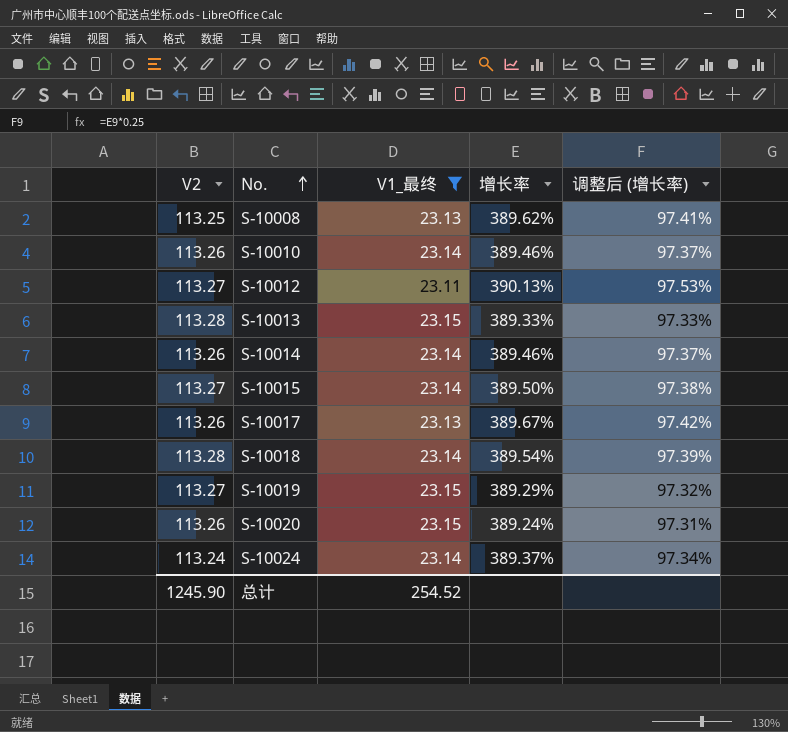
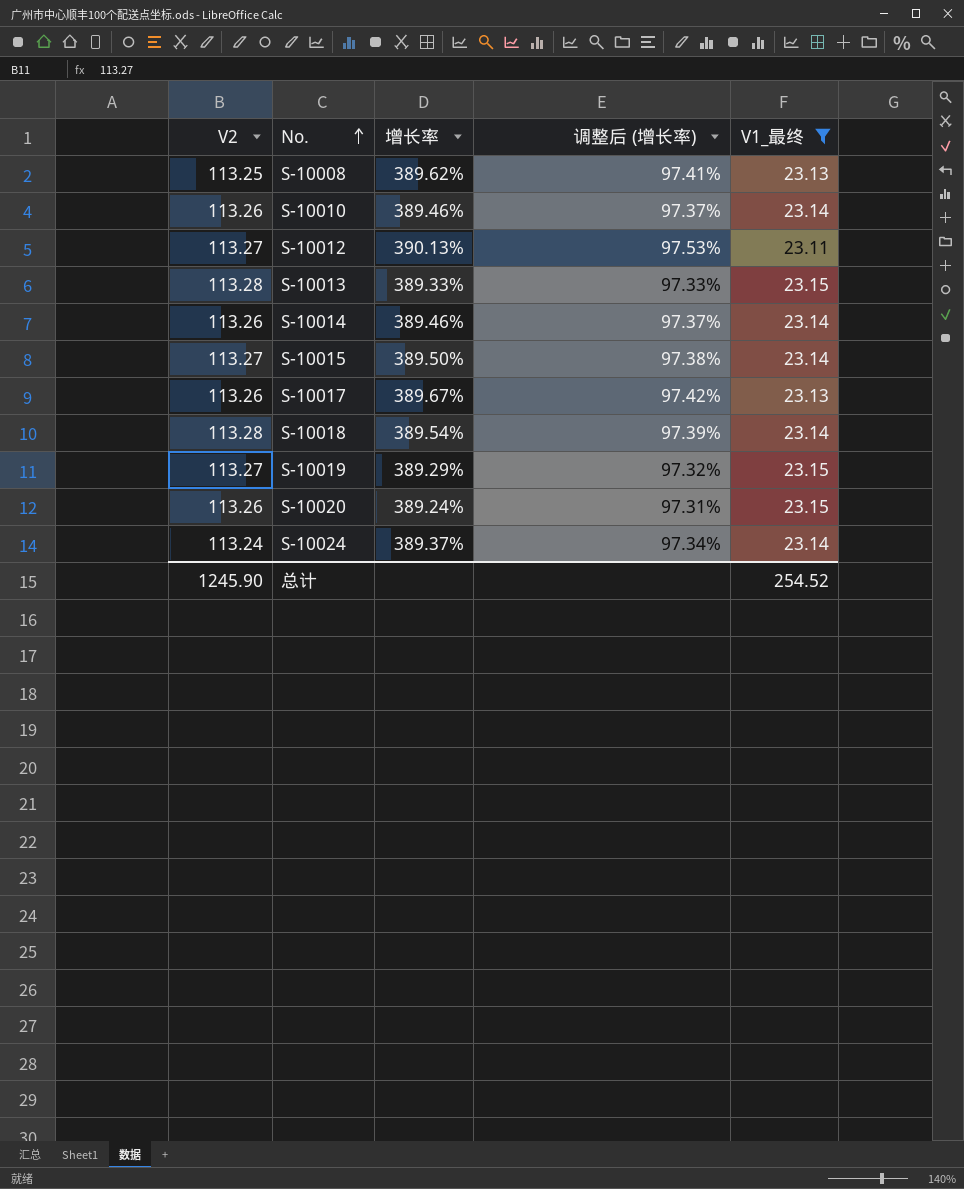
column V1_最终 | position: 3 -> 5

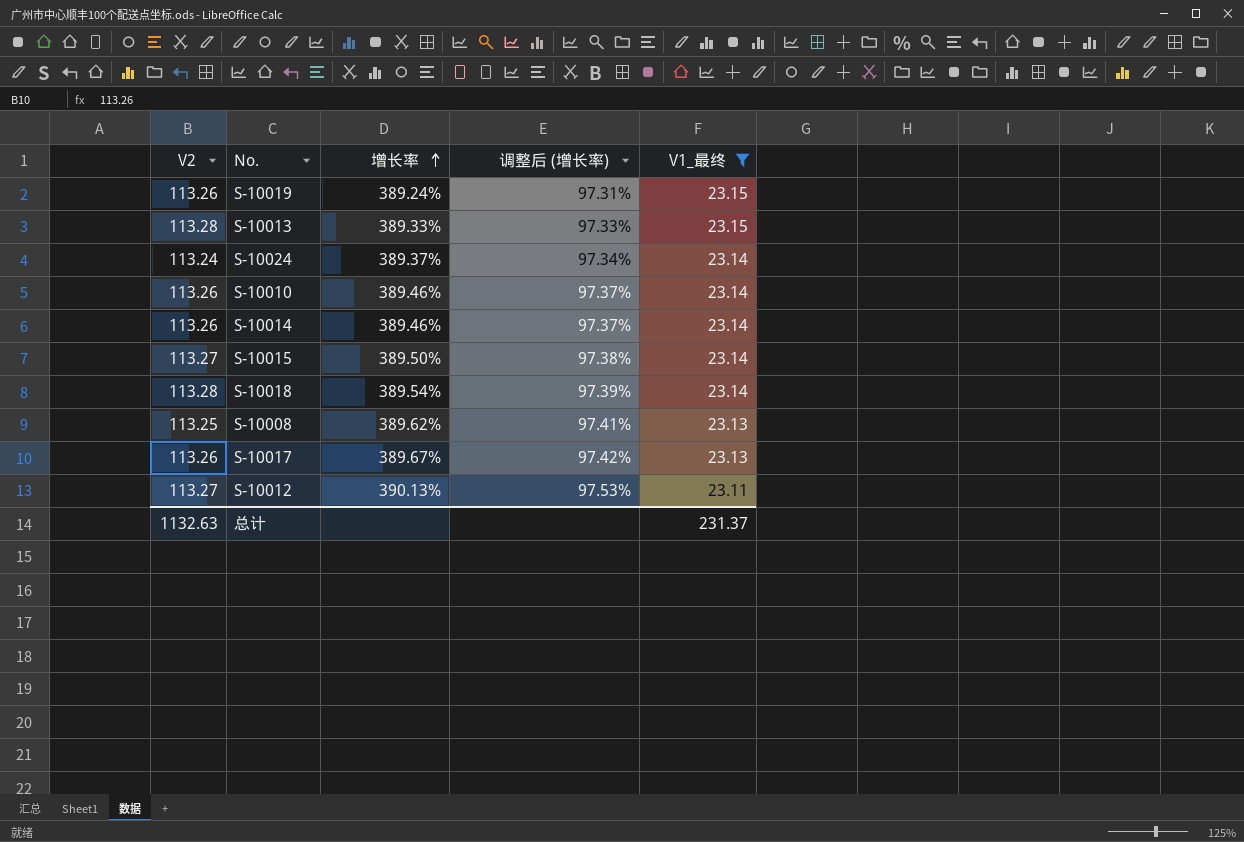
row order: No. ascending -> 增长率 ascending
row S-10020: 113.26 | 389.24% | 97.31% | 23.15 -> none
S-10019 | V2: 113.27 -> 113.26
S-10019 | 增长率: 389.29% -> 389.24%
S-10019 | 调整后 (增长率): 97.32% -> 97.31%
总计 | V2: 1245.90 -> 1132.63
总计 | V1_最终: 254.52 -> 231.37

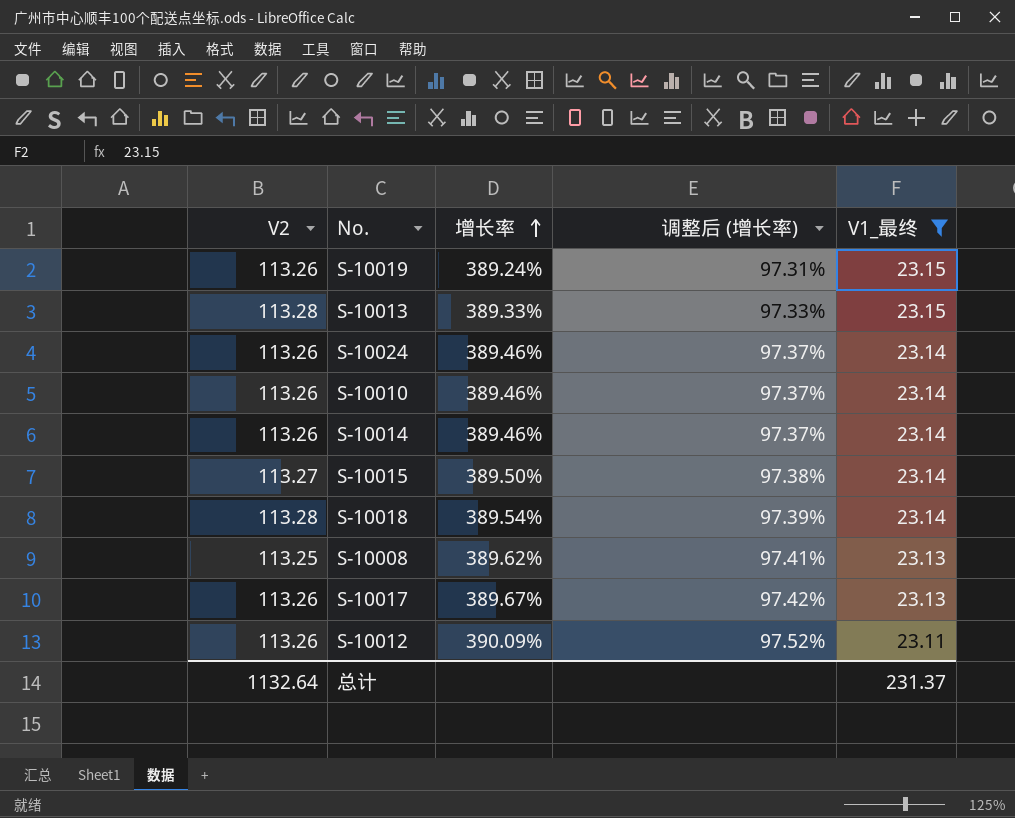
S-10024 | V2: 113.24 -> 113.26
S-10024 | 增长率: 389.37% -> 389.46%
S-10024 | 调整后 (增长率): 97.34% -> 97.37%
S-10012 | V2: 113.27 -> 113.26
S-10012 | 增长率: 390.13% -> 390.09%
S-10012 | 调整后 (增长率): 97.53% -> 97.52%
总计 | V2: 1132.63 -> 1132.64

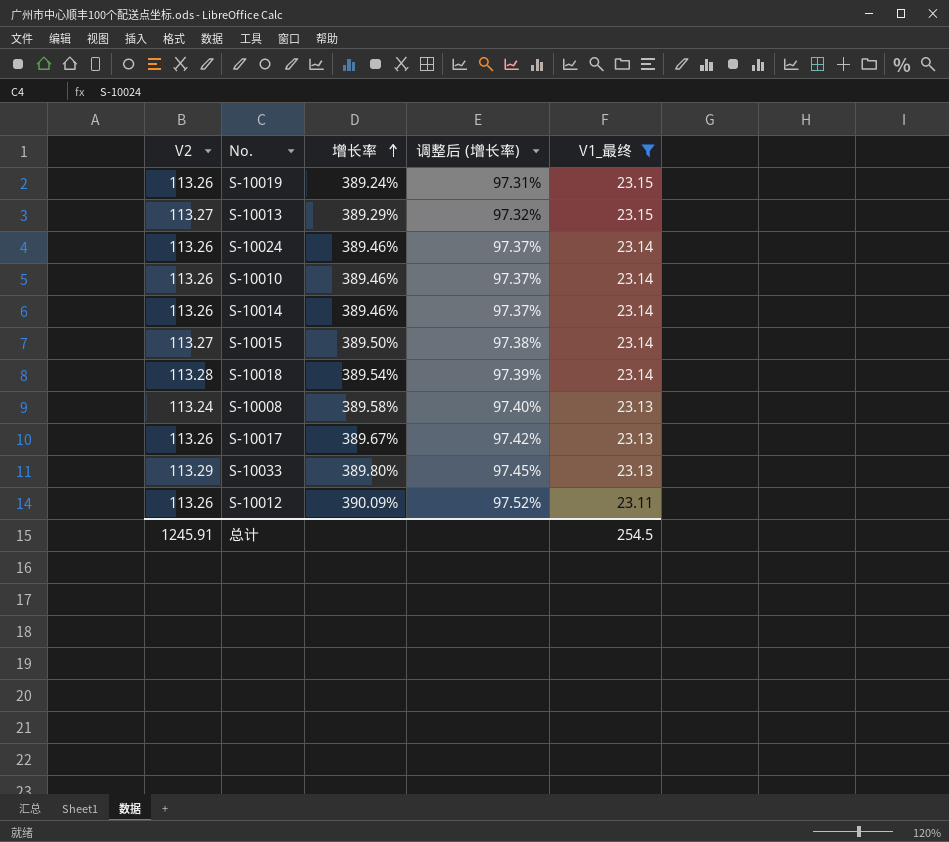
S-10013 | V2: 113.28 -> 113.27
S-10013 | 增长率: 389.33% -> 389.29%
S-10013 | 调整后 (增长率): 97.33% -> 97.32%
S-10008 | V2: 113.25 -> 113.24
S-10008 | 增长率: 389.62% -> 389.58%
S-10008 | 调整后 (增长率): 97.41% -> 97.40%
row S-10033: none -> 113.29 | 389.80% | 97.45% | 23.13
总计 | V2: 1132.64 -> 1245.91
总计 | V1_最终: 231.37 -> 254.5

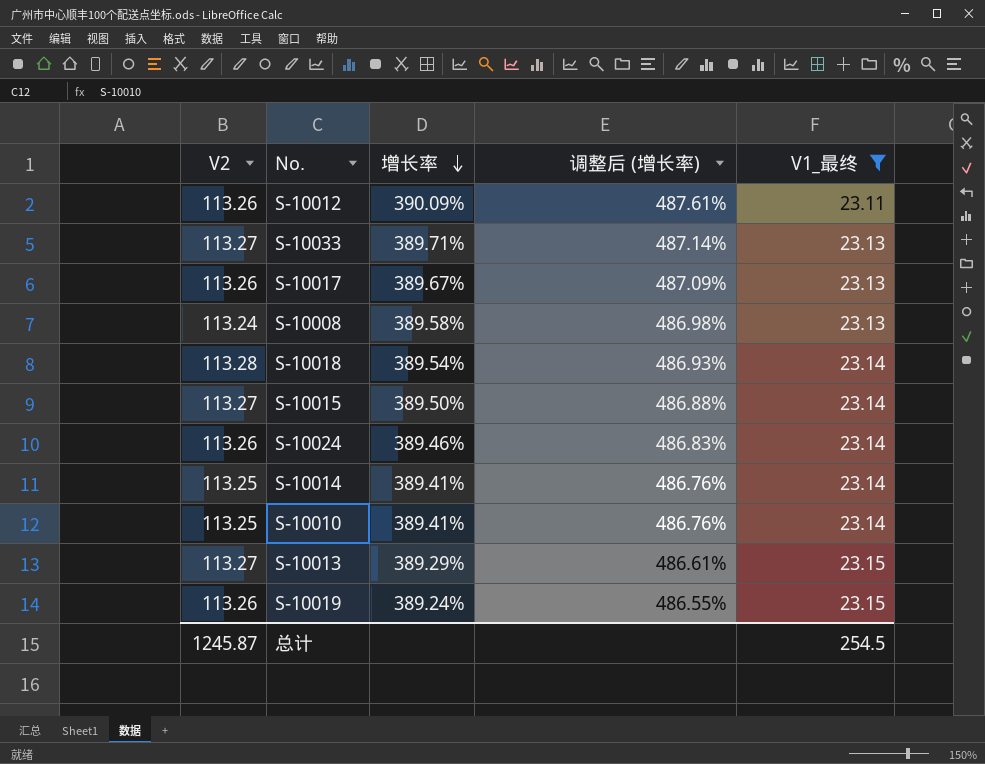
row order: 增长率 ascending -> 增长率 descending
column 调整后 (增长率) | formula: [增长率] * 0.25 -> [增长率] * 1.25
S-10033 | V2: 113.29 -> 113.27
S-10033 | 增长率: 389.80% -> 389.71%
S-10014 | V2: 113.26 -> 113.25
S-10014 | 增长率: 389.46% -> 389.41%
S-10010 | V2: 113.26 -> 113.25
S-10010 | 增长率: 389.46% -> 389.41%
总计 | V2: 1245.91 -> 1245.87

